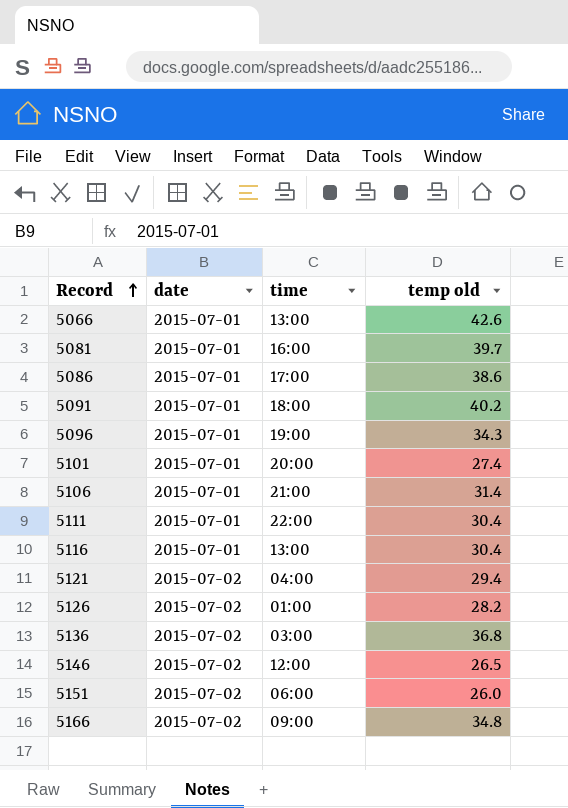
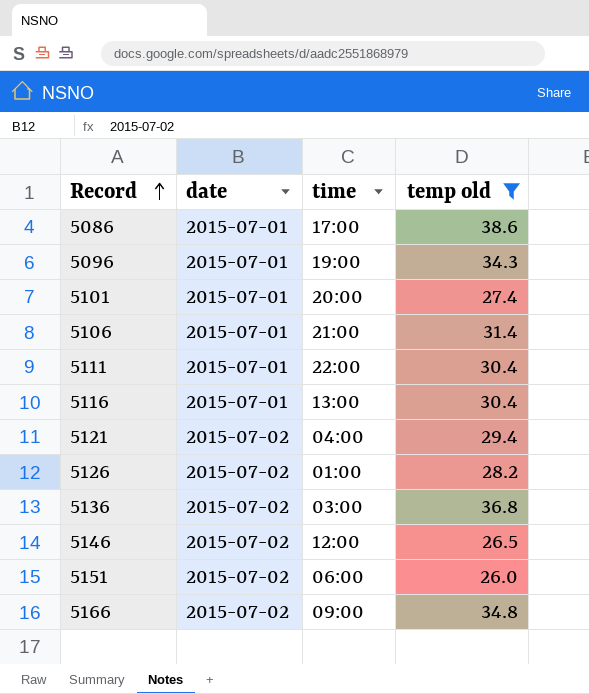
filter: none -> temp old <= 38.6

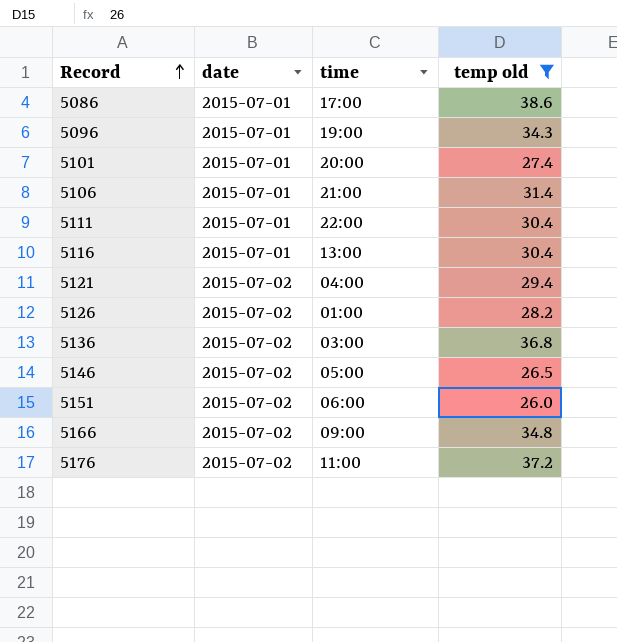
5146 | time: 12:00 -> 05:00
row 5176: none -> 2015-07-02 | 11:00 | 37.2

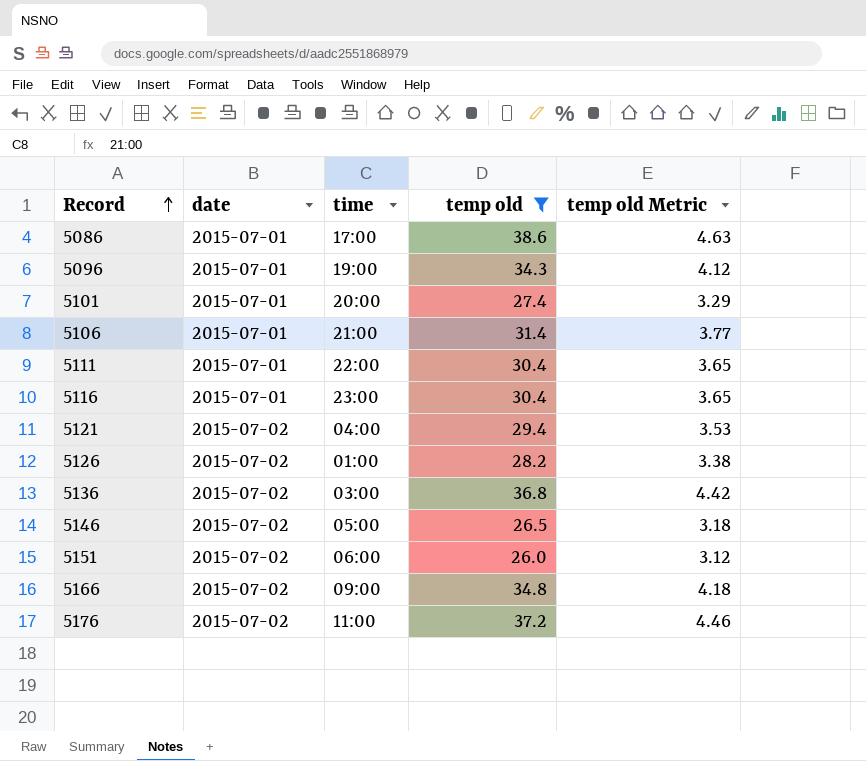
column temp old Metric | formula: none -> [temp old] * 0.12
5116 | time: 13:00 -> 23:00

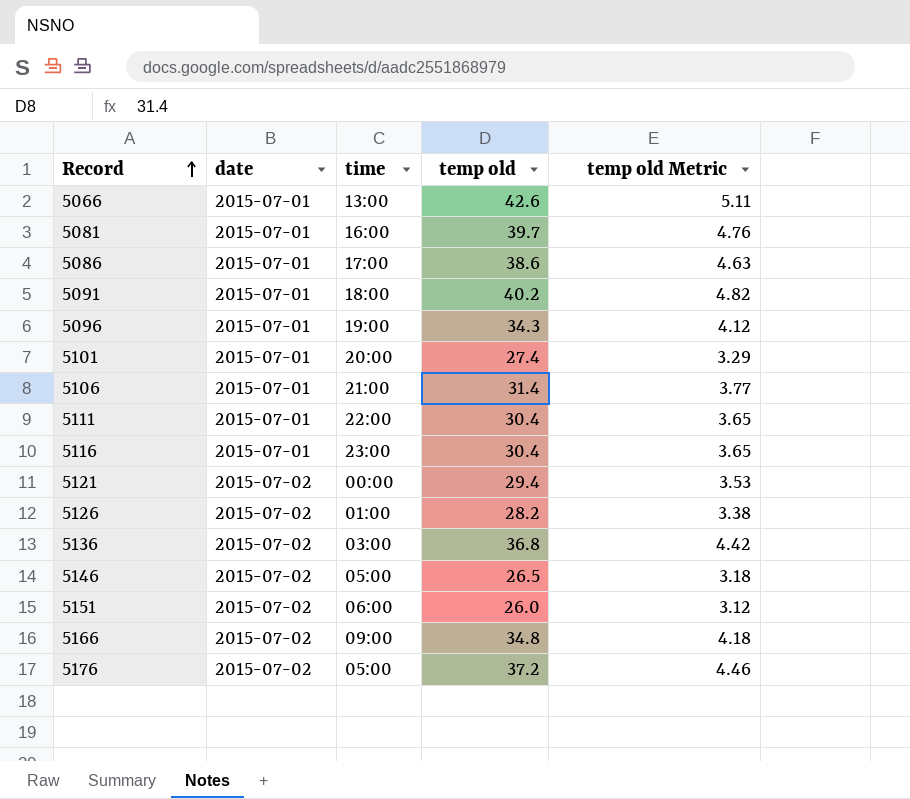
filter: temp old <= 38.6 -> none
5121 | time: 04:00 -> 00:00
5176 | time: 11:00 -> 05:00

